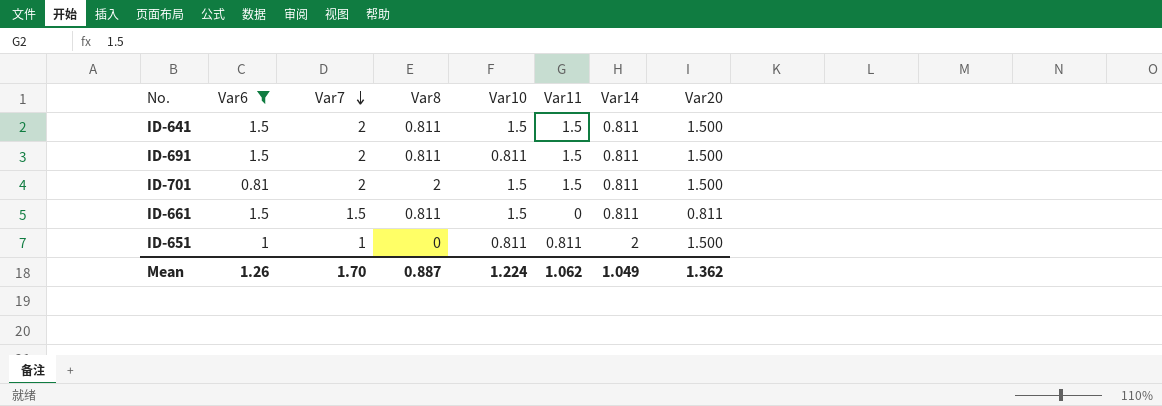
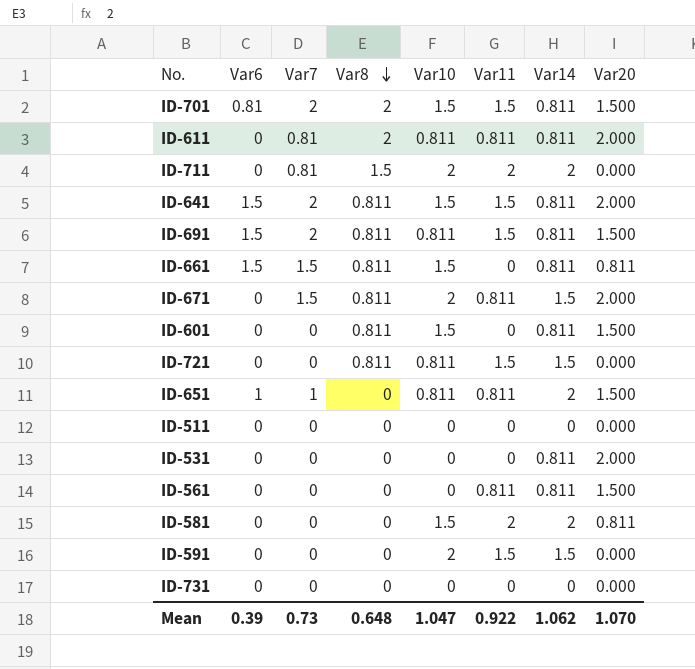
filter: Var6 != 0 -> none
row order: Var7 descending -> Var8 descending
ID-641 | Var20: 1.500 -> 2.000
Mean | Var6: 1.26 -> 0.39
Mean | Var7: 1.70 -> 0.73
Mean | Var8: 0.887 -> 0.648
Mean | Var10: 1.224 -> 1.047
Mean | Var11: 1.062 -> 0.922
Mean | Var14: 1.049 -> 1.062
Mean | Var20: 1.362 -> 1.070

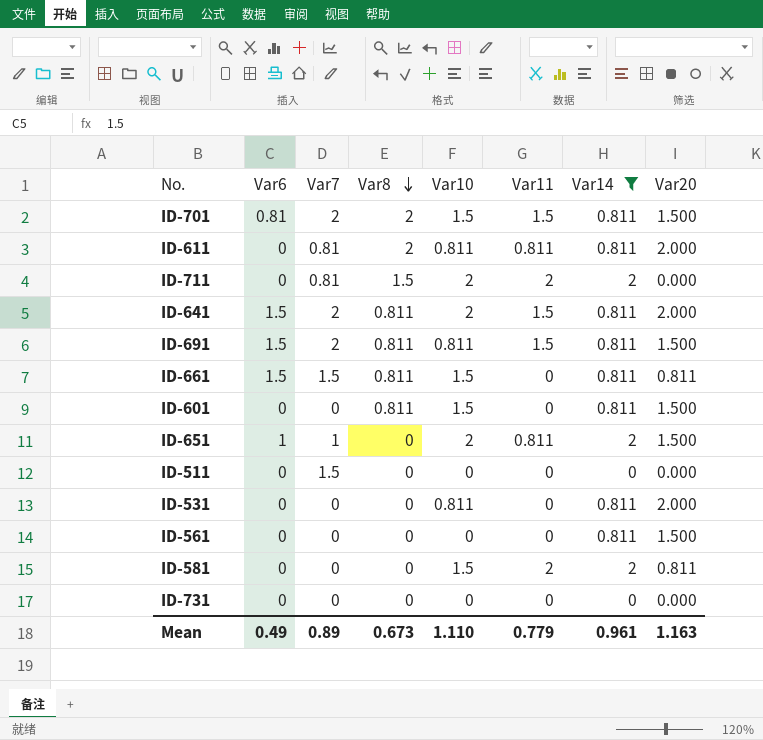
filter: none -> Var14 != 1.5
ID-641 | Var10: 1.5 -> 2
ID-651 | Var10: 0.811 -> 2
ID-511 | Var7: 0 -> 1.5
ID-531 | Var10: 0 -> 0.811
ID-561 | Var11: 0.811 -> 0
Mean | Var6: 0.39 -> 0.49
Mean | Var7: 0.73 -> 0.89
Mean | Var8: 0.648 -> 0.673
Mean | Var10: 1.047 -> 1.110
Mean | Var11: 0.922 -> 0.779
Mean | Var14: 1.062 -> 0.961
Mean | Var20: 1.070 -> 1.163

